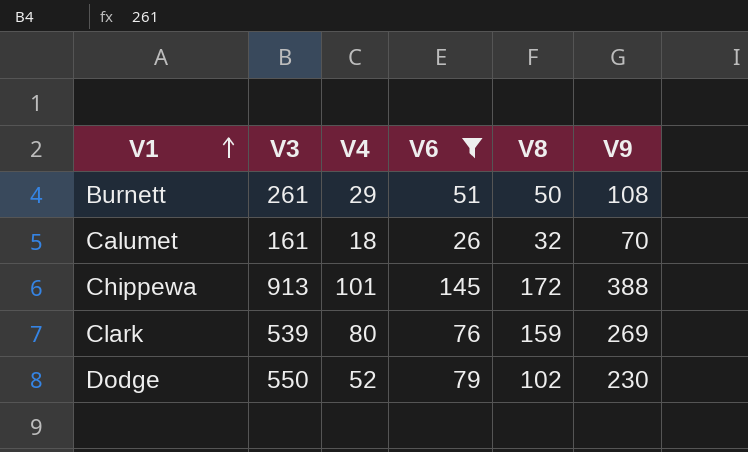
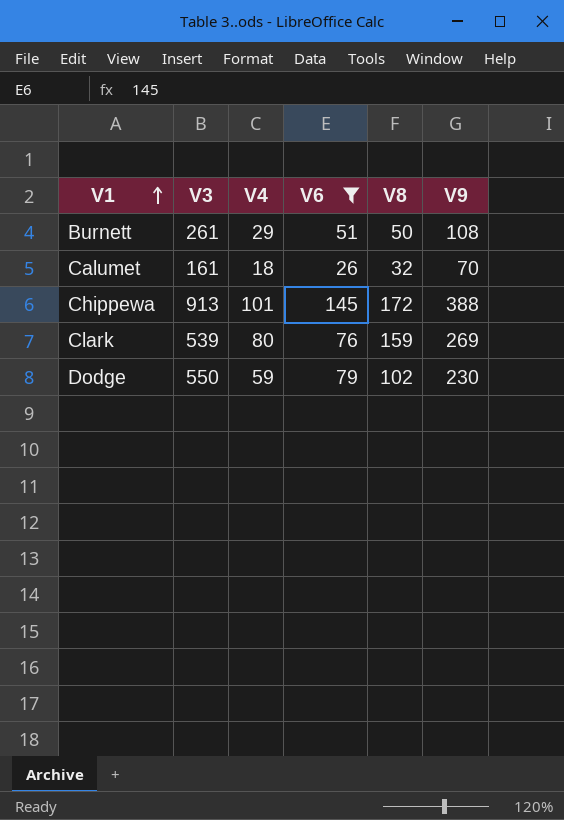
Dodge | V4: 52 -> 59

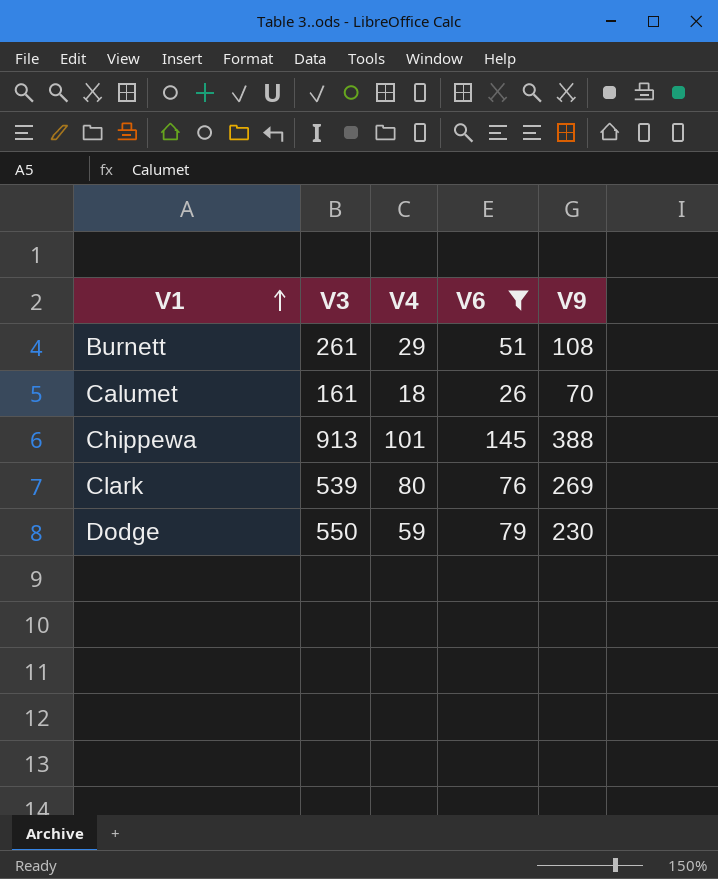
column V8 | position: 5 -> none

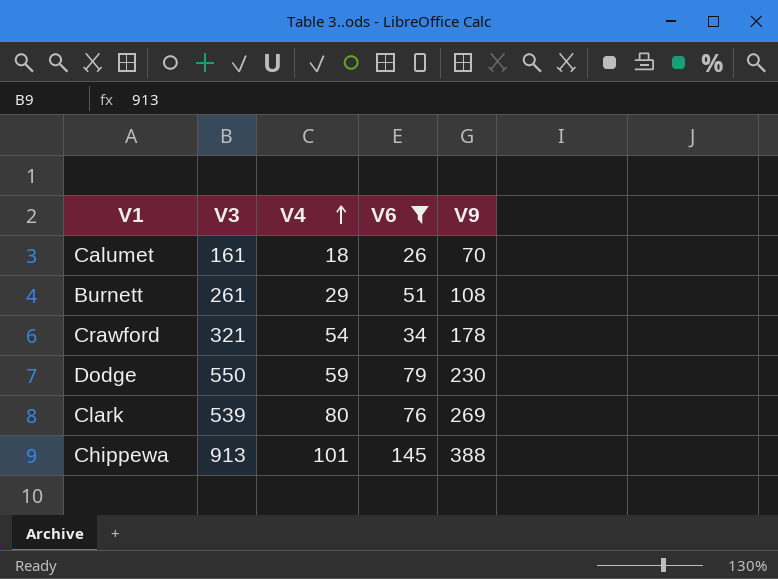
row order: V1 ascending -> V4 ascending
row Crawford: none -> 321 | 54 | 34 | 178

